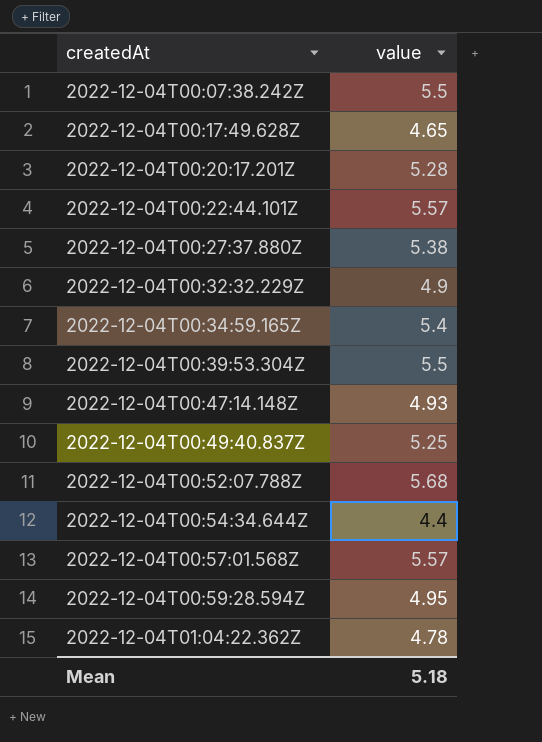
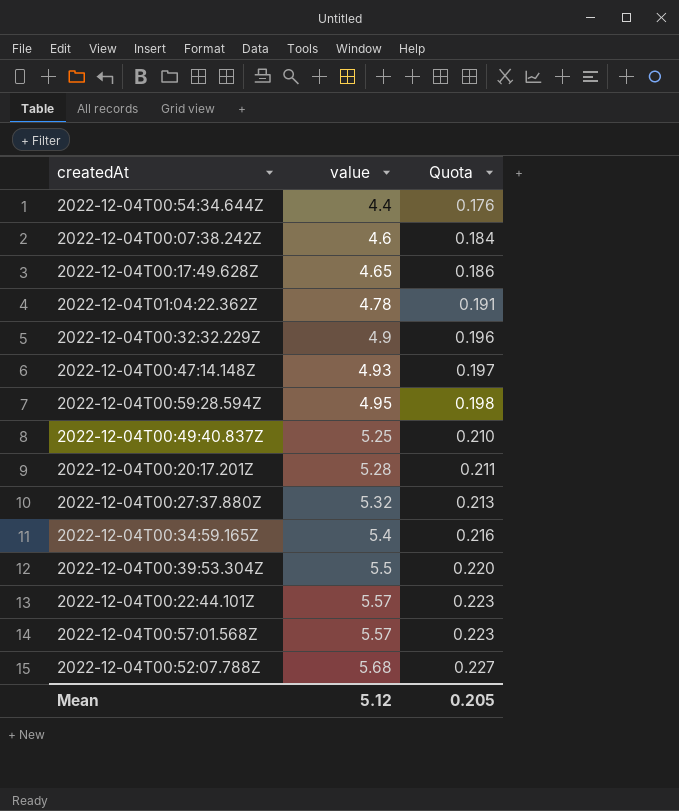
row order: createdAt ascending -> value ascending
column Quota | formula: none -> [value] * 0.04
2022-12-04T00:07:38.242Z | value: 5.5 -> 4.6
2022-12-04T00:27:37.880Z | value: 5.38 -> 5.32
Mean | value: 5.18 -> 5.12

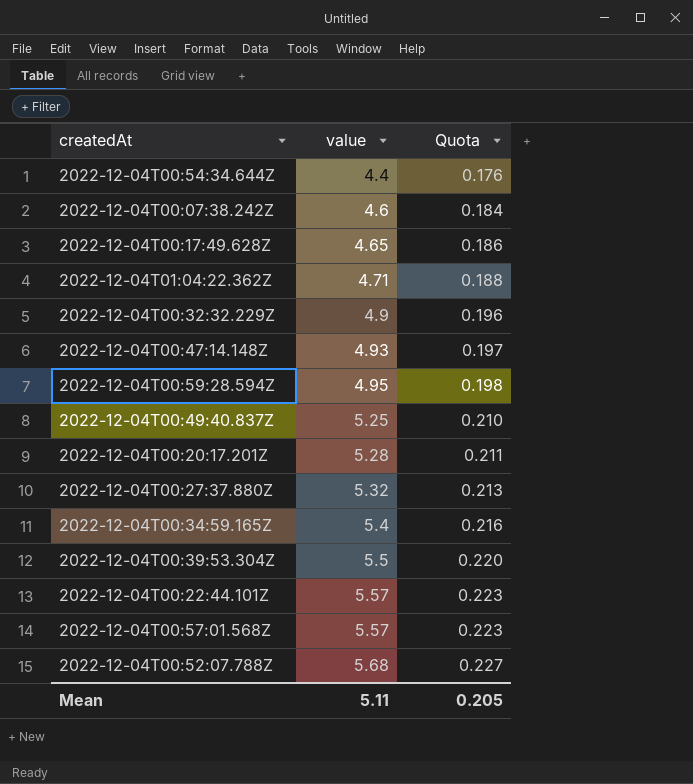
2022-12-04T01:04:22.362Z | value: 4.78 -> 4.71
2022-12-04T01:04:22.362Z | Quota: 0.191 -> 0.188
Mean | value: 5.12 -> 5.11

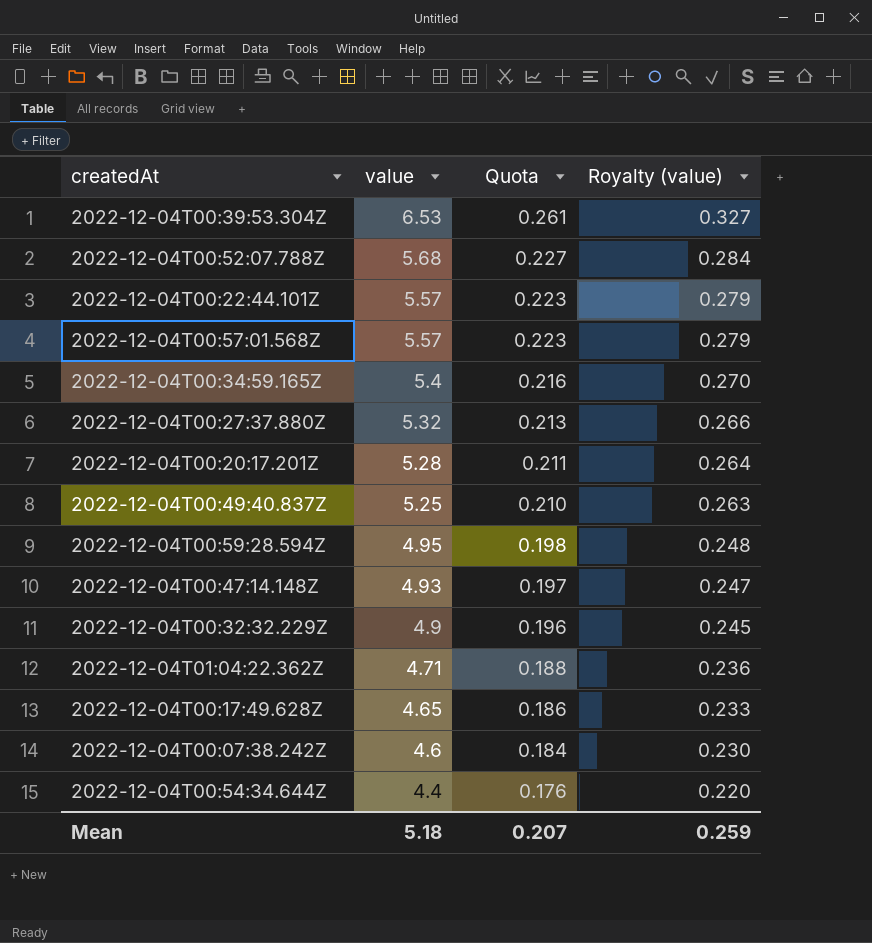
row order: value ascending -> value descending
column Royalty (value) | formula: none -> [value] * 0.05
2022-12-04T00:39:53.304Z | value: 5.5 -> 6.53
2022-12-04T00:39:53.304Z | Quota: 0.220 -> 0.261
Mean | value: 5.11 -> 5.18
Mean | Quota: 0.205 -> 0.207

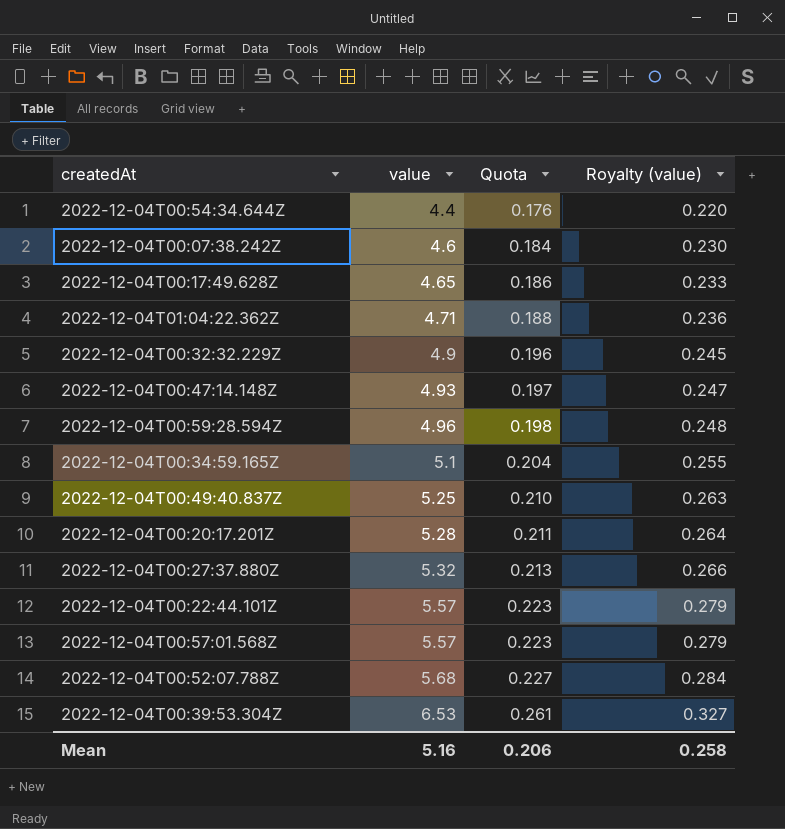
row order: value descending -> value ascending
2022-12-04T00:59:28.594Z | value: 4.95 -> 4.96
2022-12-04T00:34:59.165Z | value: 5.4 -> 5.1
2022-12-04T00:34:59.165Z | Quota: 0.216 -> 0.204
2022-12-04T00:34:59.165Z | Royalty (value): 0.270 -> 0.255
Mean | value: 5.18 -> 5.16
Mean | Quota: 0.207 -> 0.206
Mean | Royalty (value): 0.259 -> 0.258

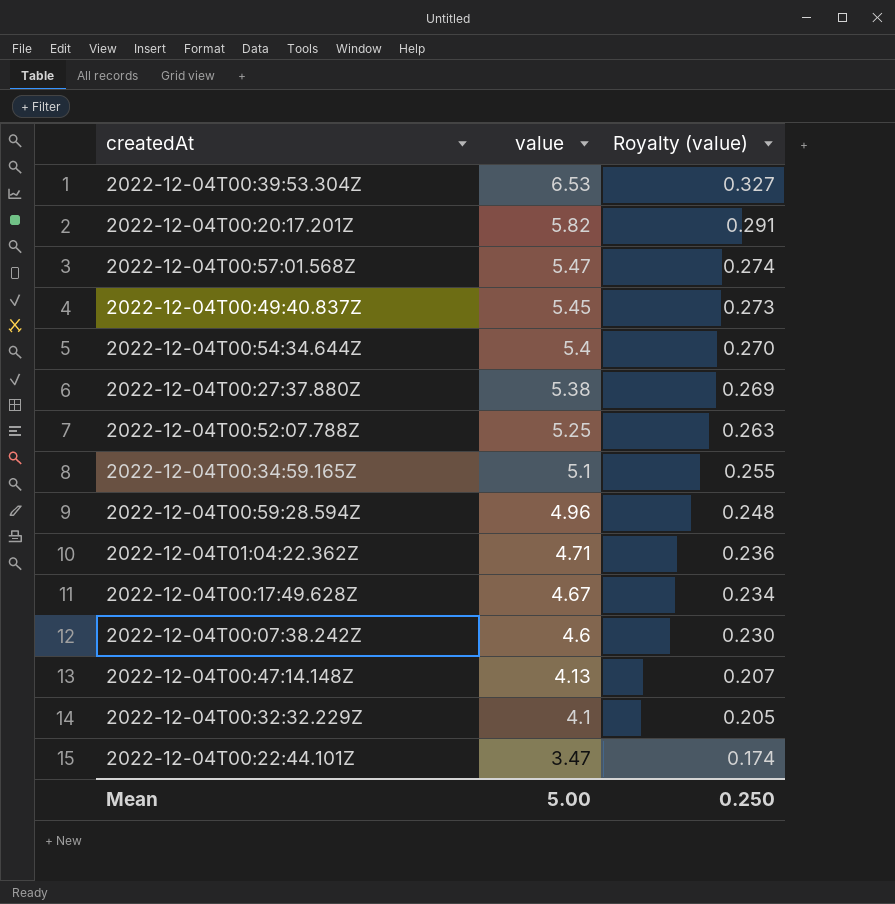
row order: value ascending -> value descending
column Quota | formula: [value] * 0.04 -> none
2022-12-04T00:20:17.201Z | value: 5.28 -> 5.82
2022-12-04T00:20:17.201Z | Royalty (value): 0.264 -> 0.291
2022-12-04T00:57:01.568Z | value: 5.57 -> 5.47
2022-12-04T00:57:01.568Z | Royalty (value): 0.279 -> 0.274
2022-12-04T00:49:40.837Z | value: 5.25 -> 5.45
2022-12-04T00:49:40.837Z | Royalty (value): 0.263 -> 0.273
2022-12-04T00:54:34.644Z | value: 4.4 -> 5.4
2022-12-04T00:54:34.644Z | Royalty (value): 0.220 -> 0.270
2022-12-04T00:27:37.880Z | value: 5.32 -> 5.38
2022-12-04T00:27:37.880Z | Royalty (value): 0.266 -> 0.269
2022-12-04T00:52:07.788Z | value: 5.68 -> 5.25
2022-12-04T00:52:07.788Z | Royalty (value): 0.284 -> 0.263
2022-12-04T00:17:49.628Z | value: 4.65 -> 4.67
2022-12-04T00:17:49.628Z | Royalty (value): 0.233 -> 0.234
2022-12-04T00:47:14.148Z | value: 4.93 -> 4.13
2022-12-04T00:47:14.148Z | Royalty (value): 0.247 -> 0.207
2022-12-04T00:32:32.229Z | value: 4.9 -> 4.1
2022-12-04T00:32:32.229Z | Royalty (value): 0.245 -> 0.205
2022-12-04T00:22:44.101Z | value: 5.57 -> 3.47
2022-12-04T00:22:44.101Z | Royalty (value): 0.279 -> 0.174
Mean | value: 5.16 -> 5.00
Mean | Royalty (value): 0.258 -> 0.250

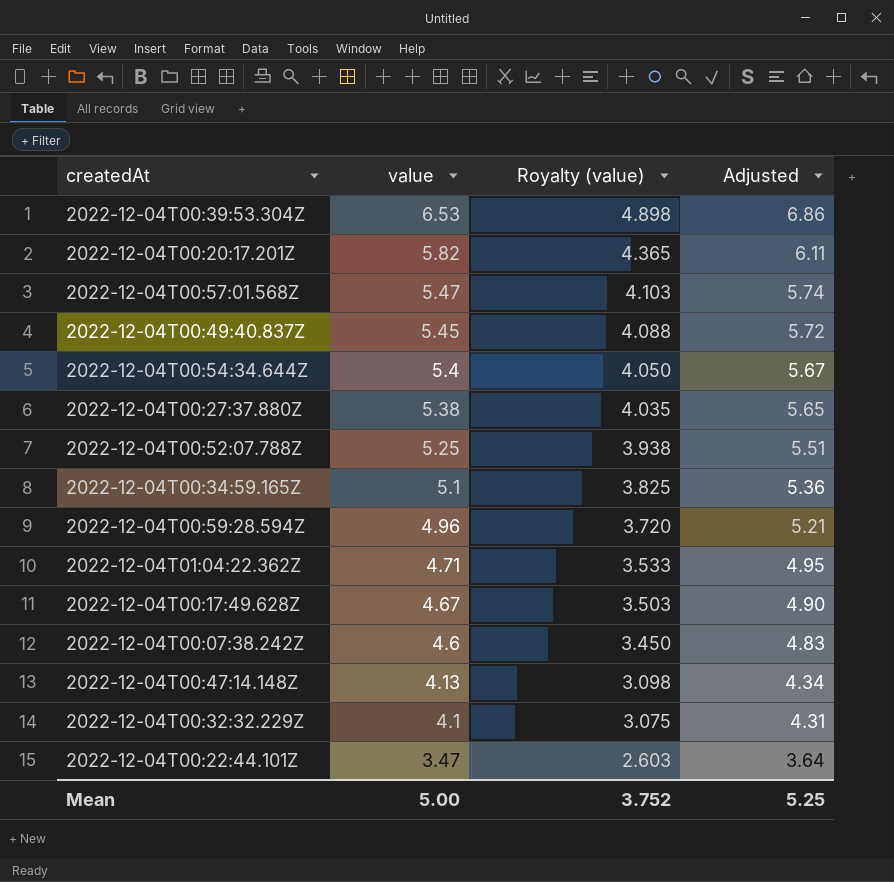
column Royalty (value) | formula: [value] * 0.05 -> [value] * 0.75
column Adjusted | formula: none -> [value] * 1.05
Mean | Royalty (value): 0.250 -> 3.752

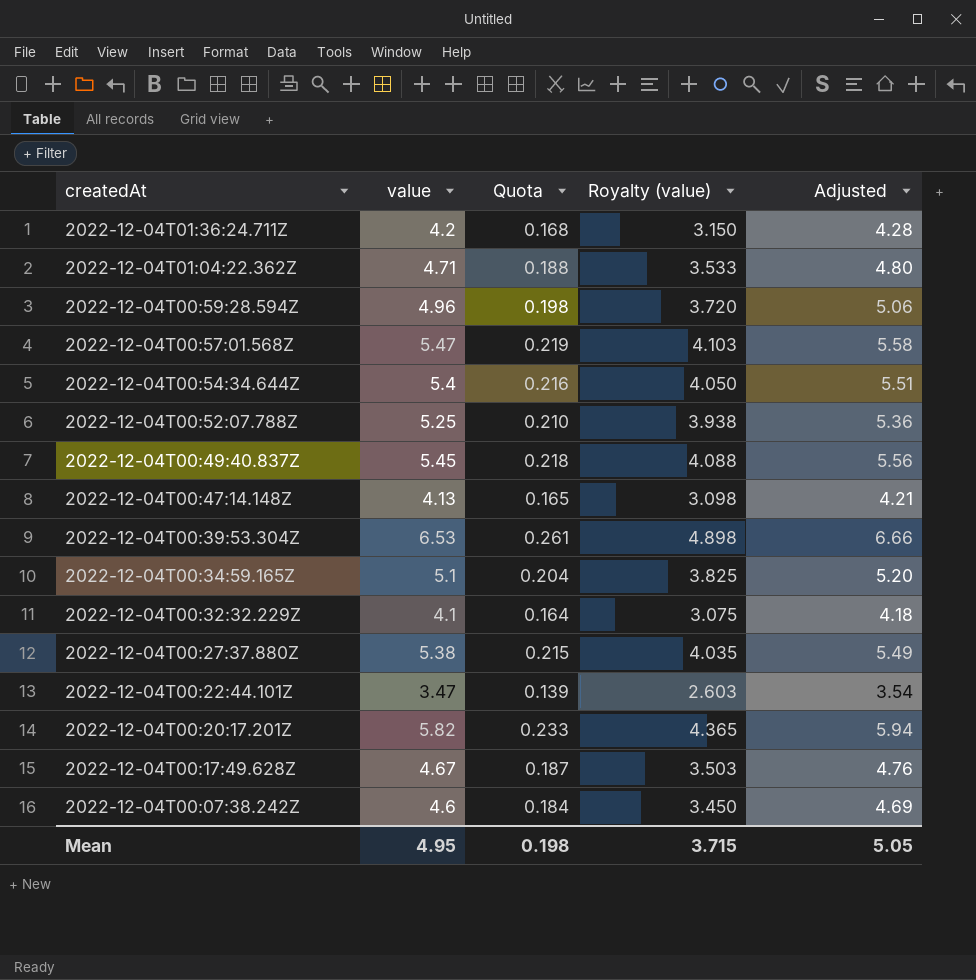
row order: value descending -> createdAt descending
column Quota | formula: none -> [value] * 0.04
column Adjusted | formula: [value] * 1.05 -> [value] * 1.02
row 2022-12-04T01:36:24.711Z: none -> 4.2 | 0.168 | 3.150 | 4.28
Mean | value: 5.00 -> 4.95
Mean | Royalty (value): 3.752 -> 3.715
Mean | Adjusted: 5.25 -> 5.05

